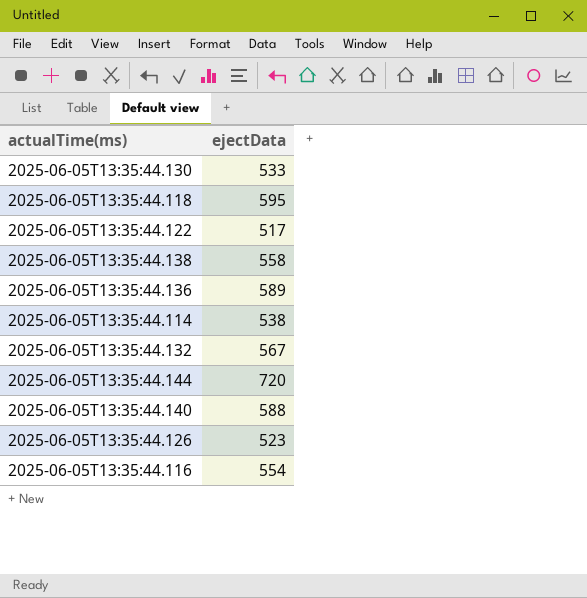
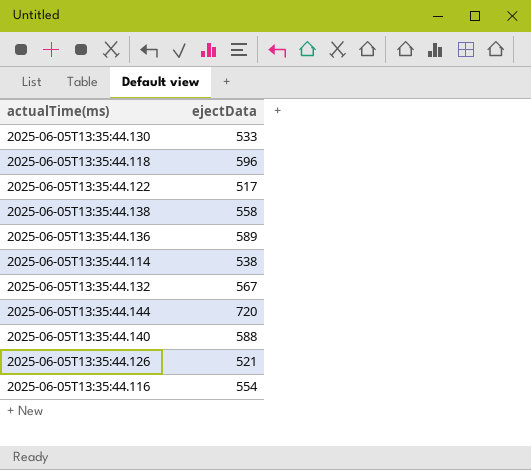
2025-06-05T13:35:44.118 | ejectData: 595 -> 596
2025-06-05T13:35:44.126 | ejectData: 523 -> 521

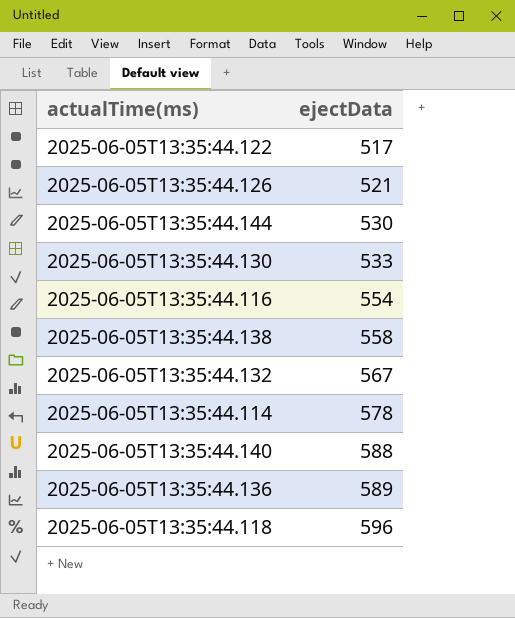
row order: none -> ejectData ascending
2025-06-05T13:35:44.144 | ejectData: 720 -> 530
2025-06-05T13:35:44.114 | ejectData: 538 -> 578

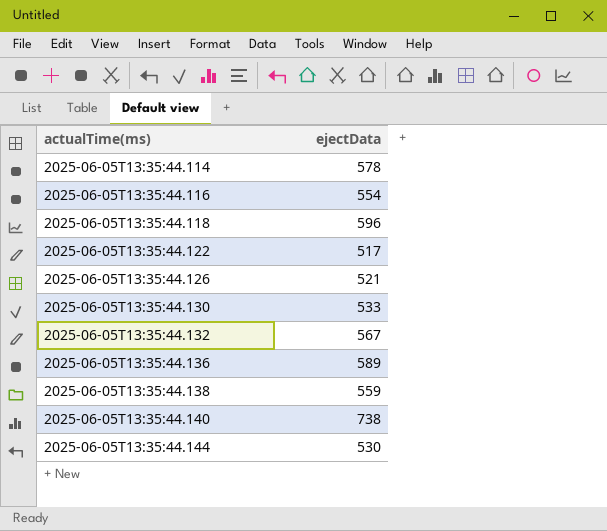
row order: ejectData ascending -> actualTime(ms) ascending
2025-06-05T13:35:44.138 | ejectData: 558 -> 559
2025-06-05T13:35:44.140 | ejectData: 588 -> 738

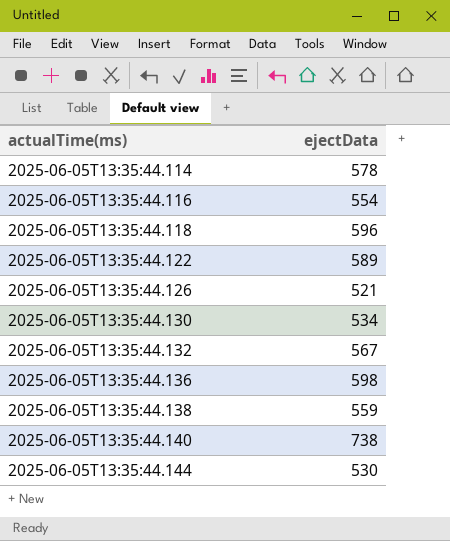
2025-06-05T13:35:44.122 | ejectData: 517 -> 589
2025-06-05T13:35:44.130 | ejectData: 533 -> 534
2025-06-05T13:35:44.136 | ejectData: 589 -> 598

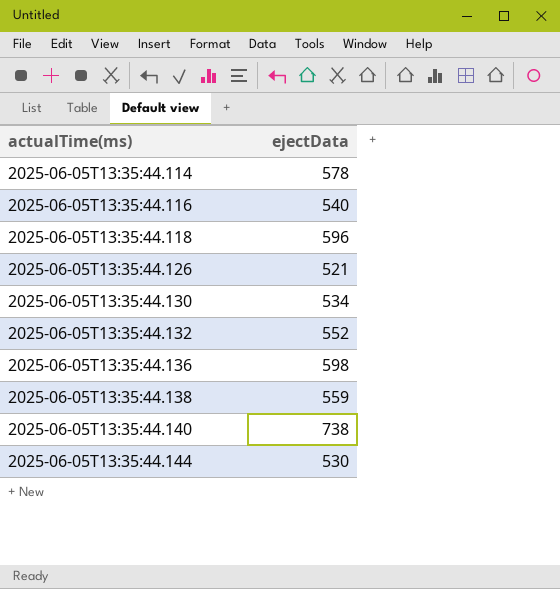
row 2025-06-05T13:35:44.122: 589 -> none
2025-06-05T13:35:44.116 | ejectData: 554 -> 540
2025-06-05T13:35:44.132 | ejectData: 567 -> 552

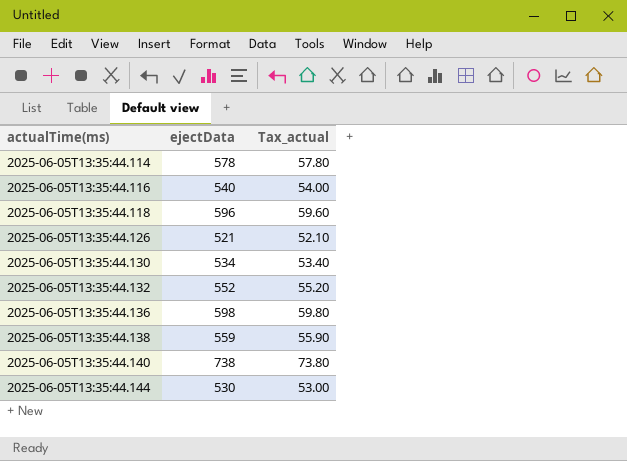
column Tax_actual | formula: none -> [ejectData] * 0.1

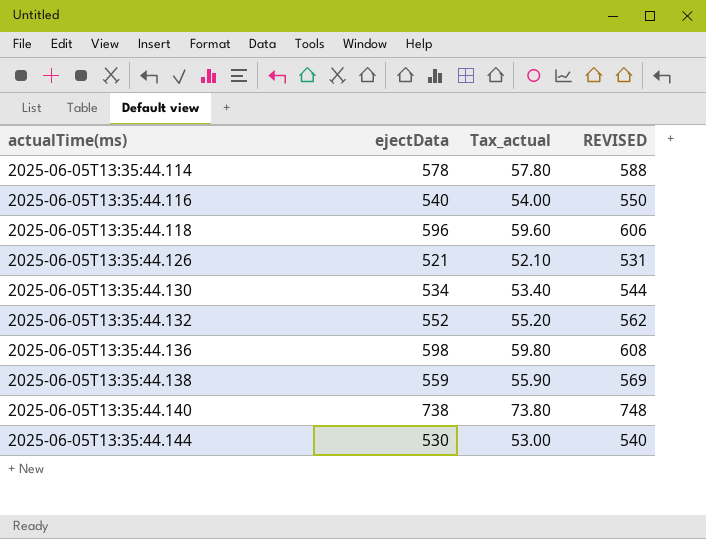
column REVISED | formula: none -> [ejectData] + 10

